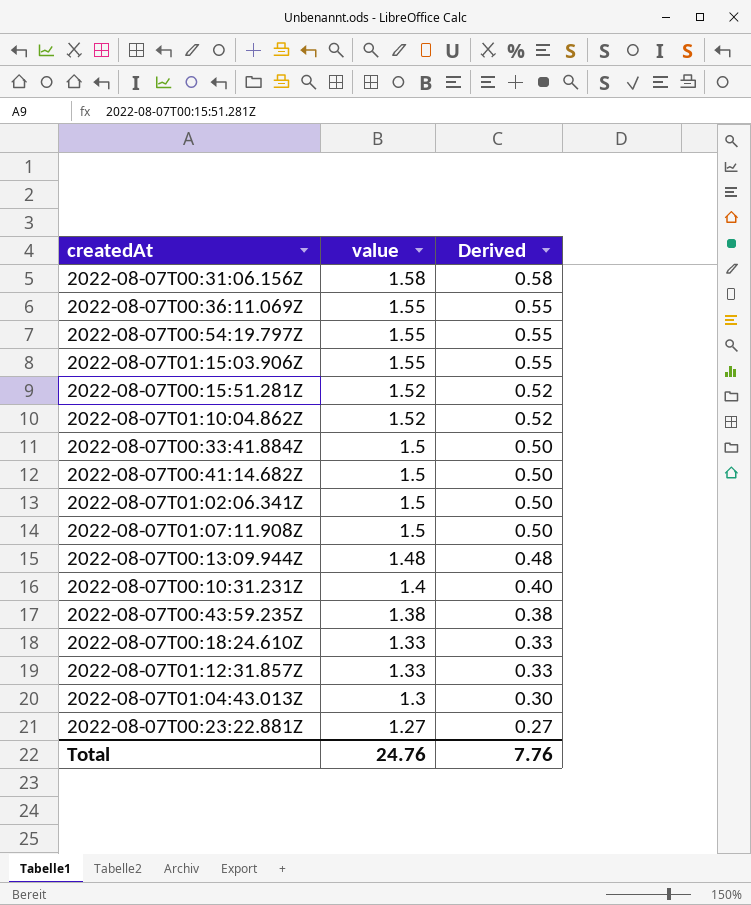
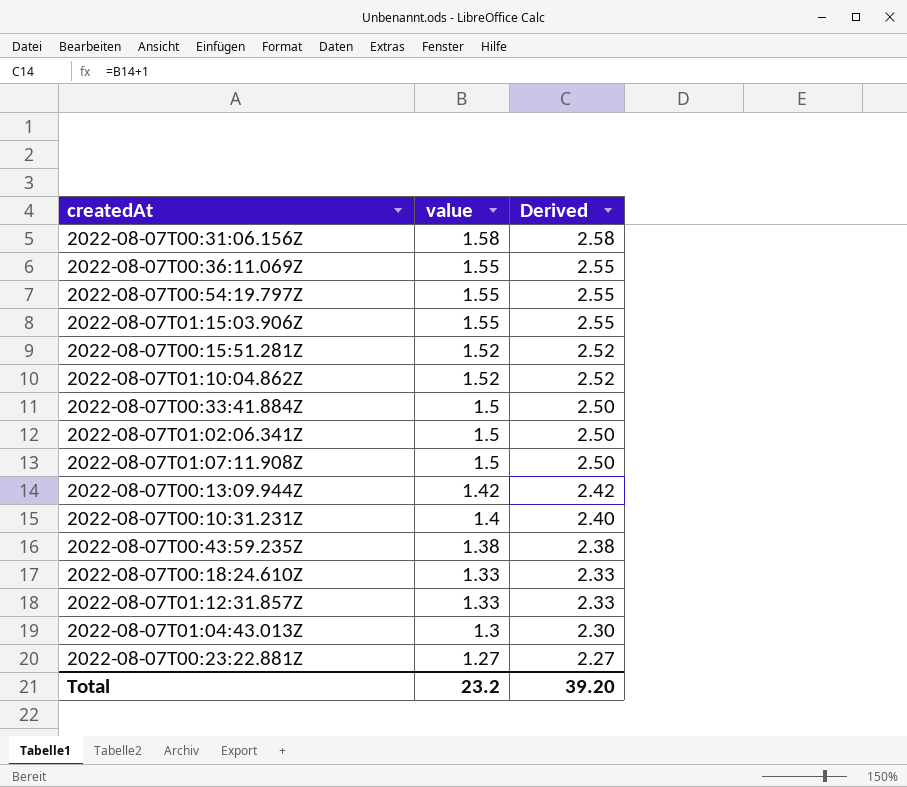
column Derived | formula: [value] - 1 -> [value] + 1
row 2022-08-07T00:41:14.682Z: 1.5 | 0.50 -> none
2022-08-07T00:13:09.944Z | value: 1.48 -> 1.42
Total | value: 24.76 -> 23.2
Total | Derived: 7.76 -> 39.20

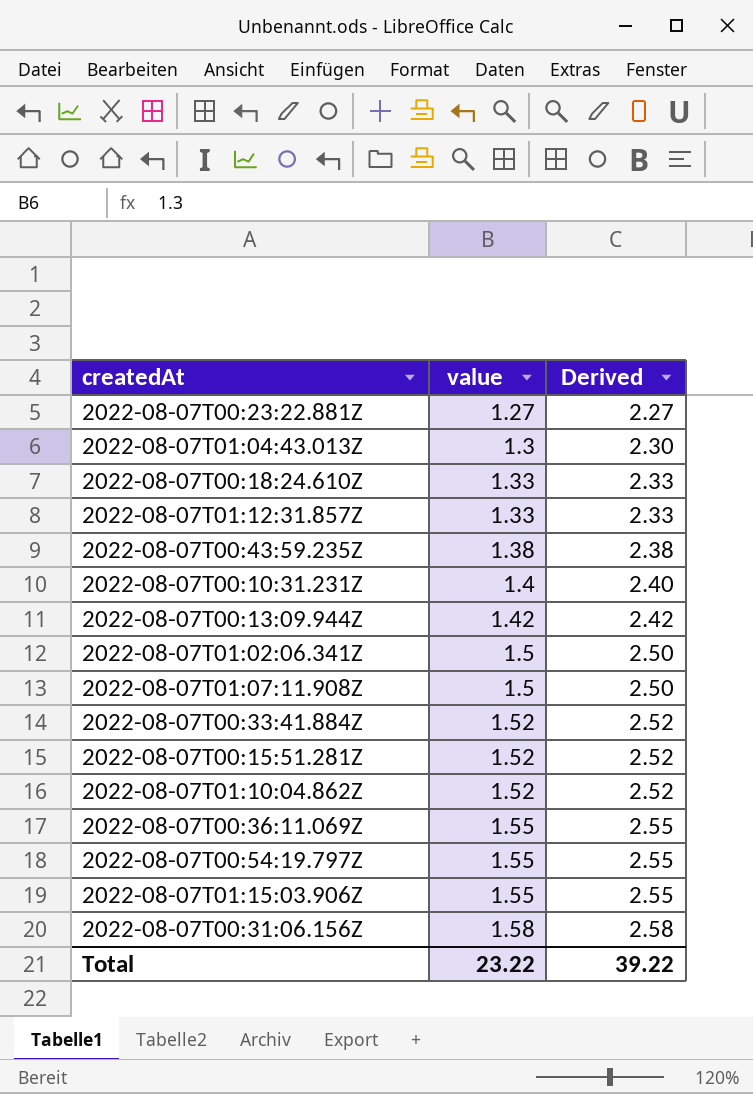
row order: value descending -> value ascending
2022-08-07T00:33:41.884Z | value: 1.5 -> 1.52
2022-08-07T00:33:41.884Z | Derived: 2.50 -> 2.52
Total | value: 23.2 -> 23.22
Total | Derived: 39.20 -> 39.22

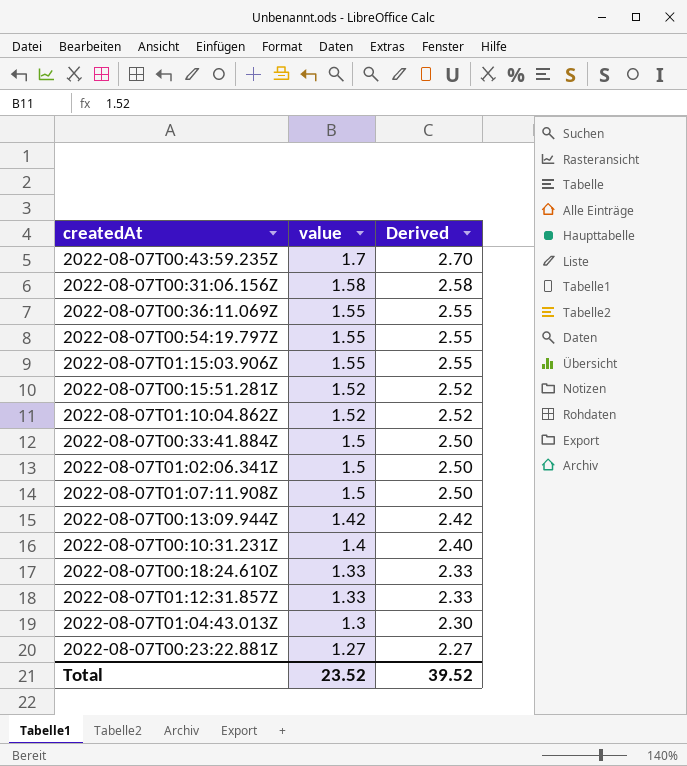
row order: value ascending -> value descending
2022-08-07T00:43:59.235Z | value: 1.38 -> 1.7
2022-08-07T00:43:59.235Z | Derived: 2.38 -> 2.70
2022-08-07T00:33:41.884Z | value: 1.52 -> 1.5
2022-08-07T00:33:41.884Z | Derived: 2.52 -> 2.50
Total | value: 23.22 -> 23.52
Total | Derived: 39.22 -> 39.52

